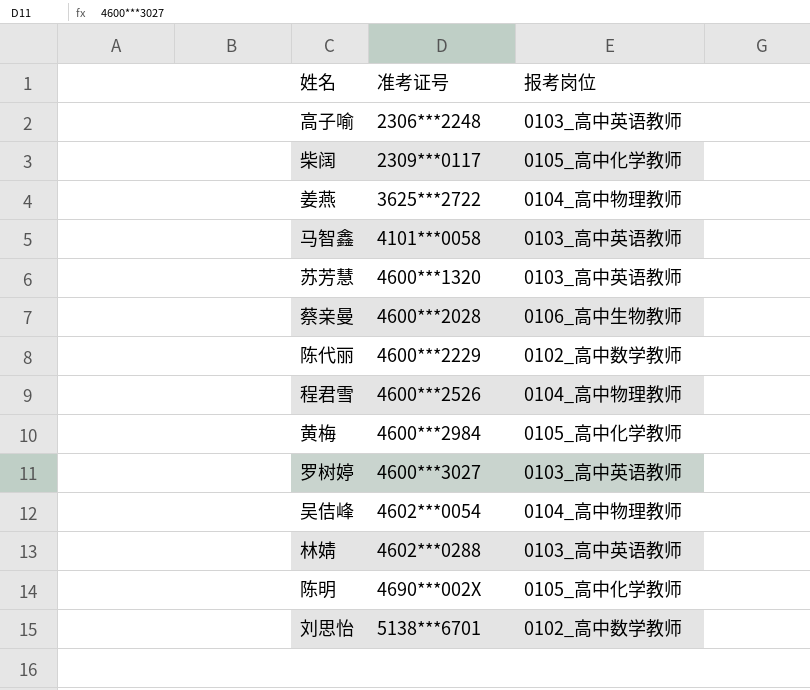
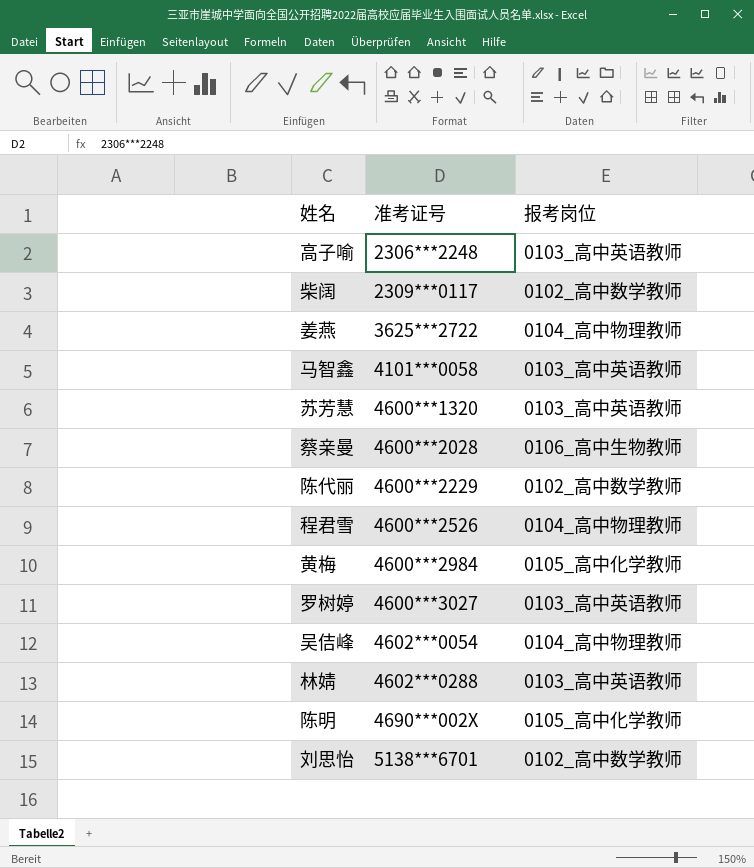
柴阔 | 报考岗位: 0105_高中化学教师 -> 0102_高中数学教师

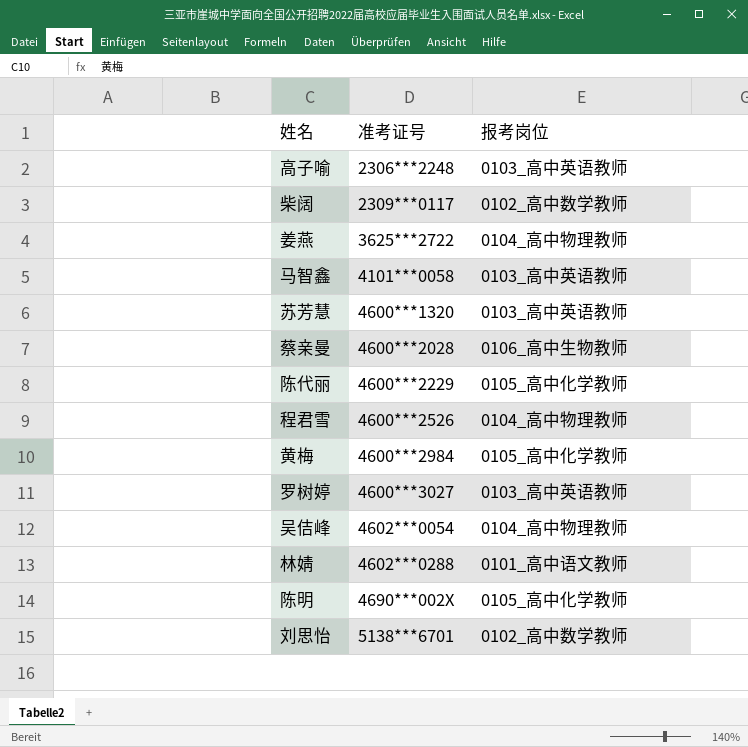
陈代丽 | 报考岗位: 0102_高中数学教师 -> 0105_高中化学教师
林婧 | 报考岗位: 0103_高中英语教师 -> 0101_高中语文教师

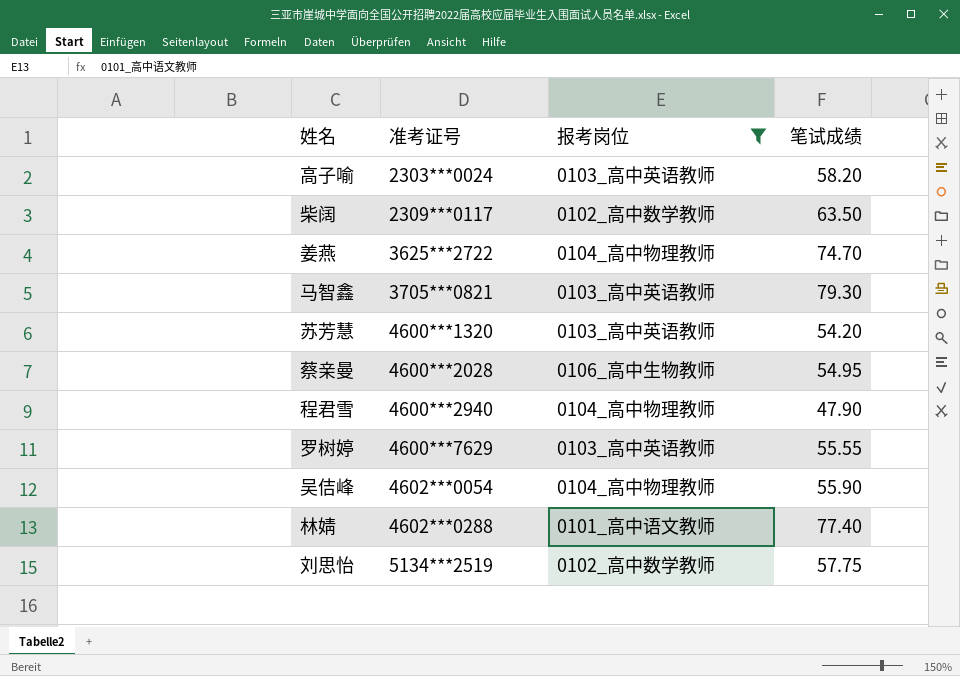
filter: none -> 报考岗位 != 0105_高中化学教师
column 笔试成绩 | position: none -> 4
高子喻 | 准考证号: 2306***2248 -> 2303***0024
马智鑫 | 准考证号: 4101***0058 -> 3705***0821
程君雪 | 准考证号: 4600***2526 -> 4600***2940
罗树婷 | 准考证号: 4600***3027 -> 4600***7629
刘思怡 | 准考证号: 5138***6701 -> 5134***2519

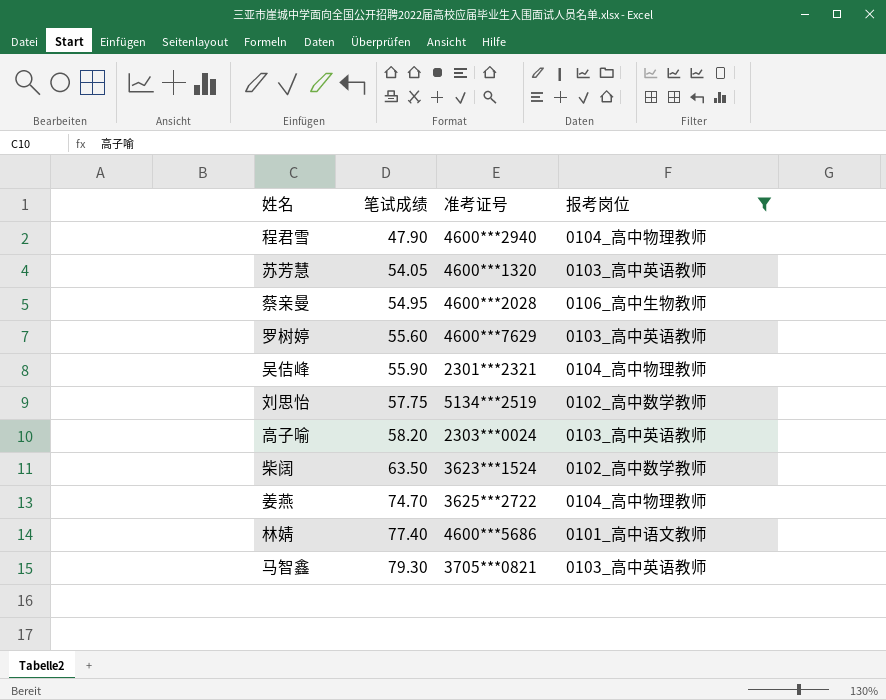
row order: 准考证号 ascending -> 笔试成绩 ascending
column 笔试成绩 | position: 4 -> 2
苏芳慧 | 笔试成绩: 54.20 -> 54.05
罗树婷 | 笔试成绩: 55.55 -> 55.60
吴佶峰 | 准考证号: 4602***0054 -> 2301***2321
柴阔 | 准考证号: 2309***0117 -> 3623***1524
林婧 | 准考证号: 4602***0288 -> 4600***5686

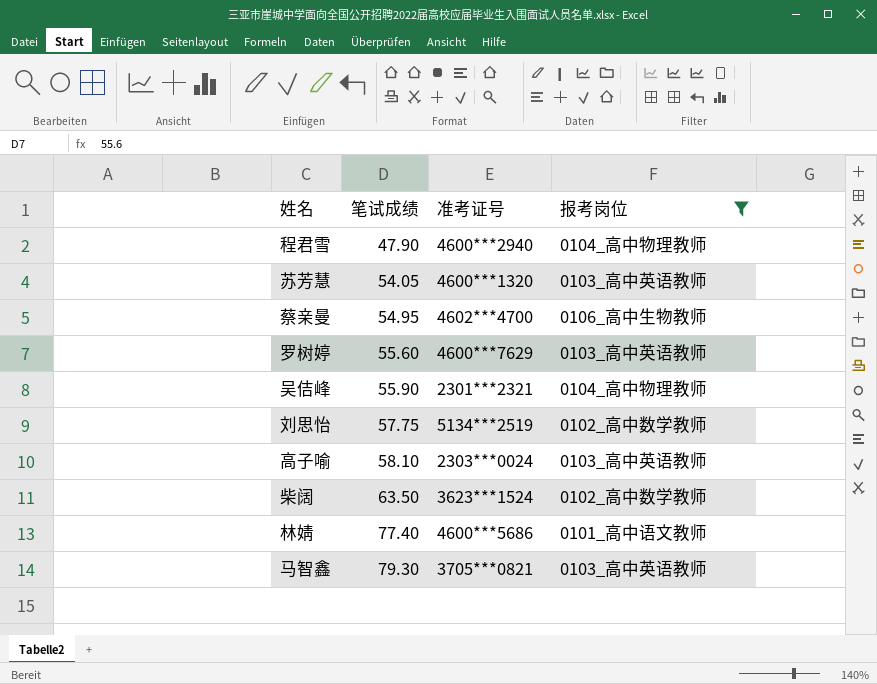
row 姜燕: 74.70 | 3625***2722 | 0104_高中物理教师 -> none
蔡亲曼 | 准考证号: 4600***2028 -> 4602***4700
高子喻 | 笔试成绩: 58.20 -> 58.10

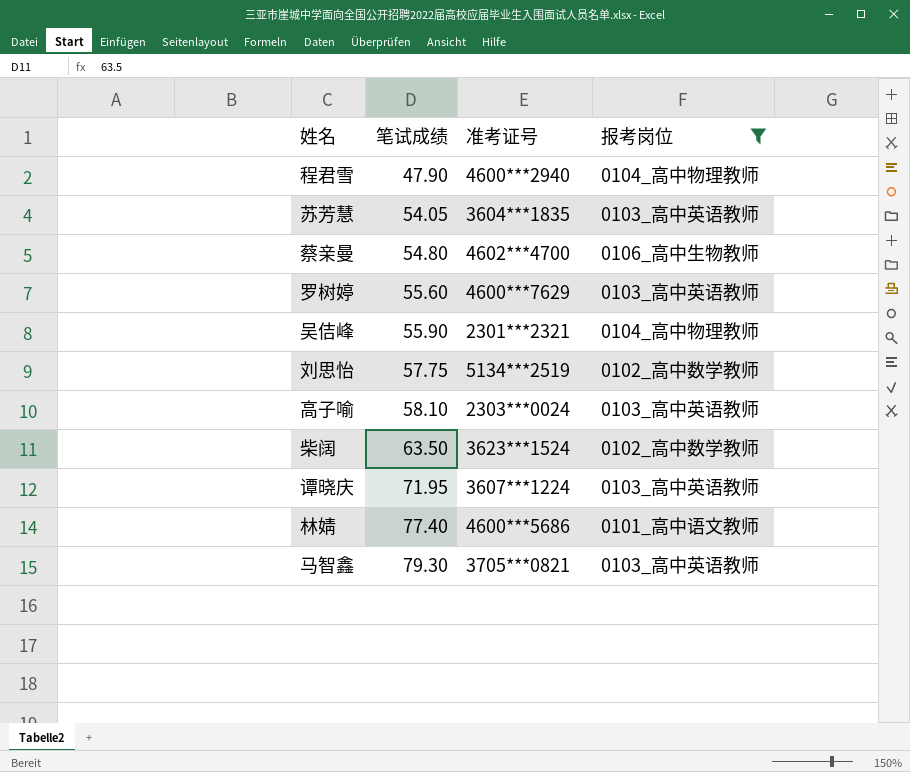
苏芳慧 | 准考证号: 4600***1320 -> 3604***1835
蔡亲曼 | 笔试成绩: 54.95 -> 54.80
row 谭晓庆: none -> 71.95 | 3607***1224 | 0103_高中英语教师

